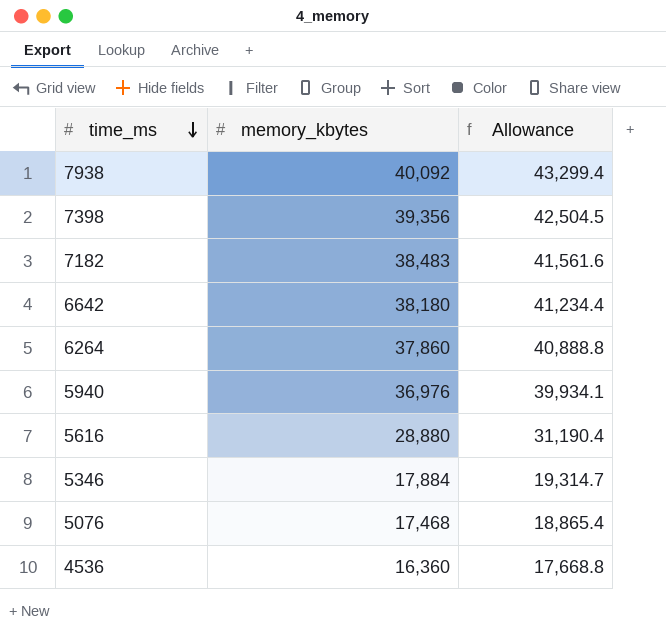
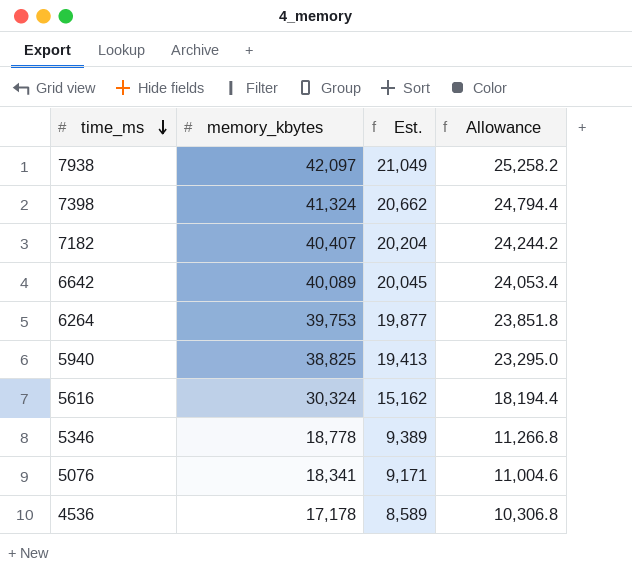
column Est. | formula: none -> [memory_kbytes] * 0.5
column Allowance | formula: [memory_kbytes] * 1.08 -> [memory_kbytes] * 0.6
7938 | memory_kbytes: 40,092 -> 42,097
7398 | memory_kbytes: 39,356 -> 41,324
7182 | memory_kbytes: 38,483 -> 40,407
6642 | memory_kbytes: 38,180 -> 40,089
6264 | memory_kbytes: 37,860 -> 39,753
5940 | memory_kbytes: 36,976 -> 38,825
5616 | memory_kbytes: 28,880 -> 30,324
5346 | memory_kbytes: 17,884 -> 18,778
5076 | memory_kbytes: 17,468 -> 18,341
4536 | memory_kbytes: 16,360 -> 17,178

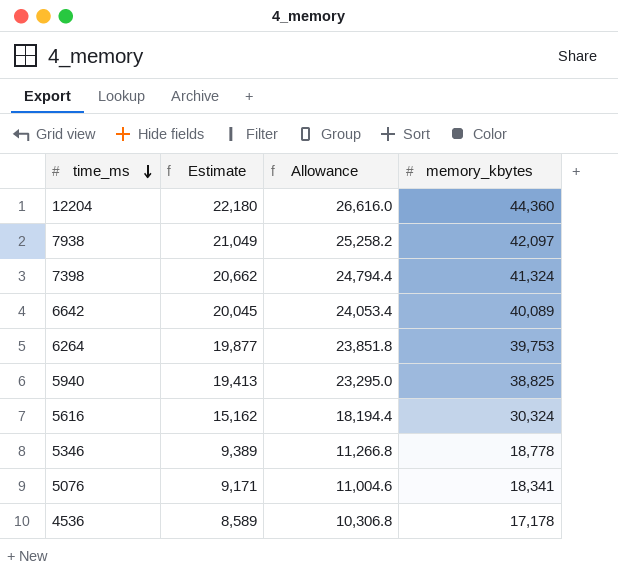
column name: Est. -> Estimate
column memory_kbytes | position: 2 -> 4
row 7182: 40,407 | 20,204 | 24,244.2 -> none
row 12204: none -> 22,180 | 26,616.0 | 44,360

